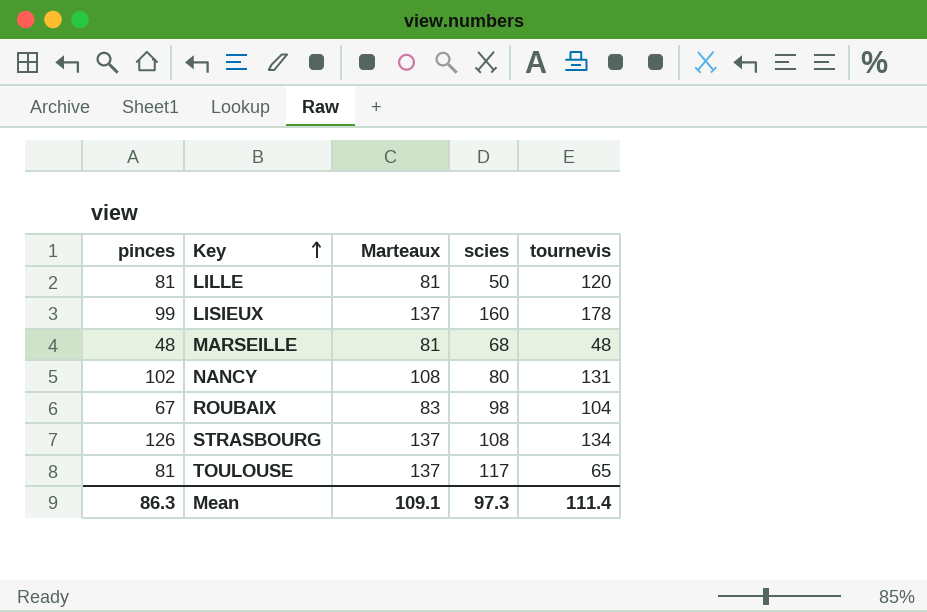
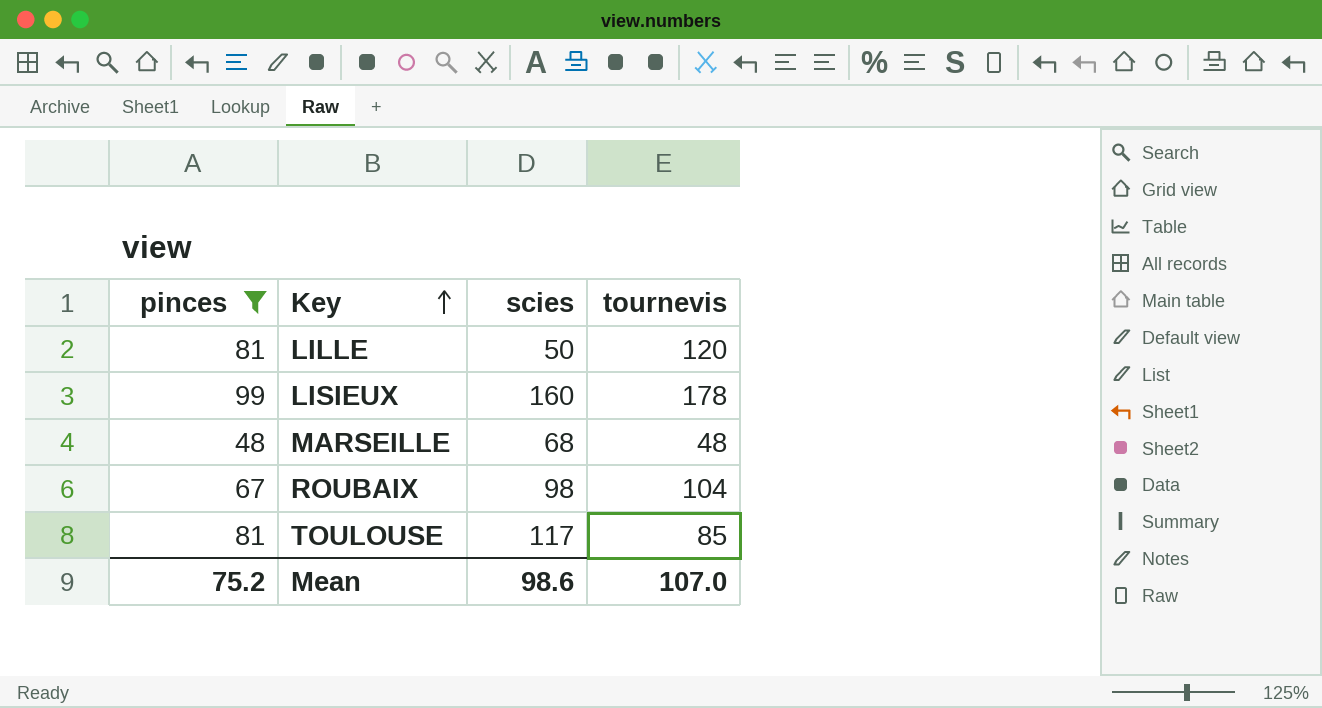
filter: none -> pinces <= 99
column Marteaux | position: 3 -> none
TOULOUSE | tournevis: 65 -> 85
Mean | pinces: 86.3 -> 75.2
Mean | scies: 97.3 -> 98.6
Mean | tournevis: 111.4 -> 107.0

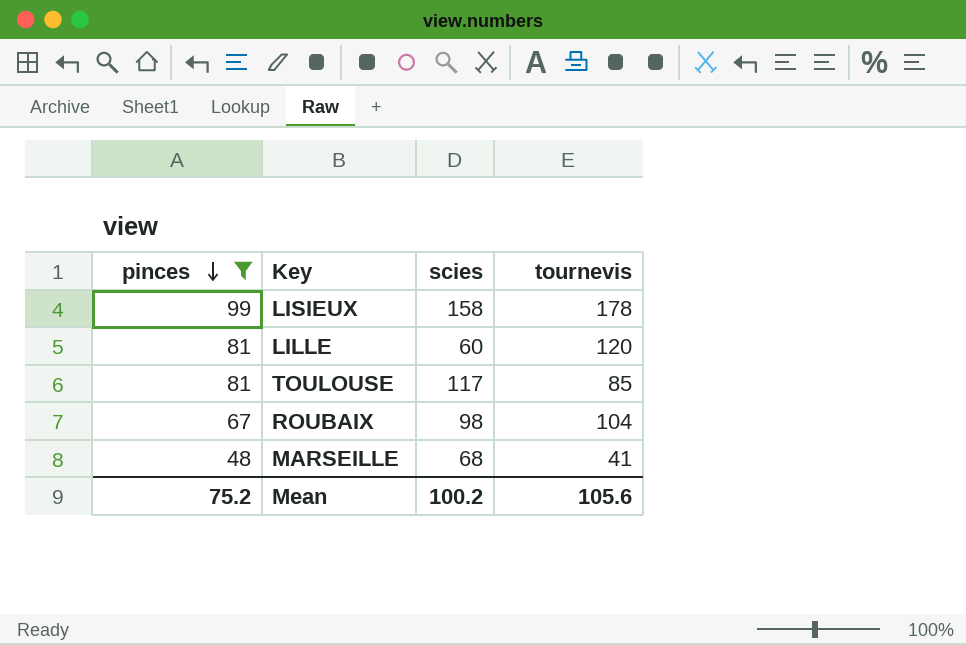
row order: Key ascending -> pinces descending
LISIEUX | scies: 160 -> 158
LILLE | scies: 50 -> 60
MARSEILLE | tournevis: 48 -> 41
Mean | scies: 98.6 -> 100.2
Mean | tournevis: 107.0 -> 105.6

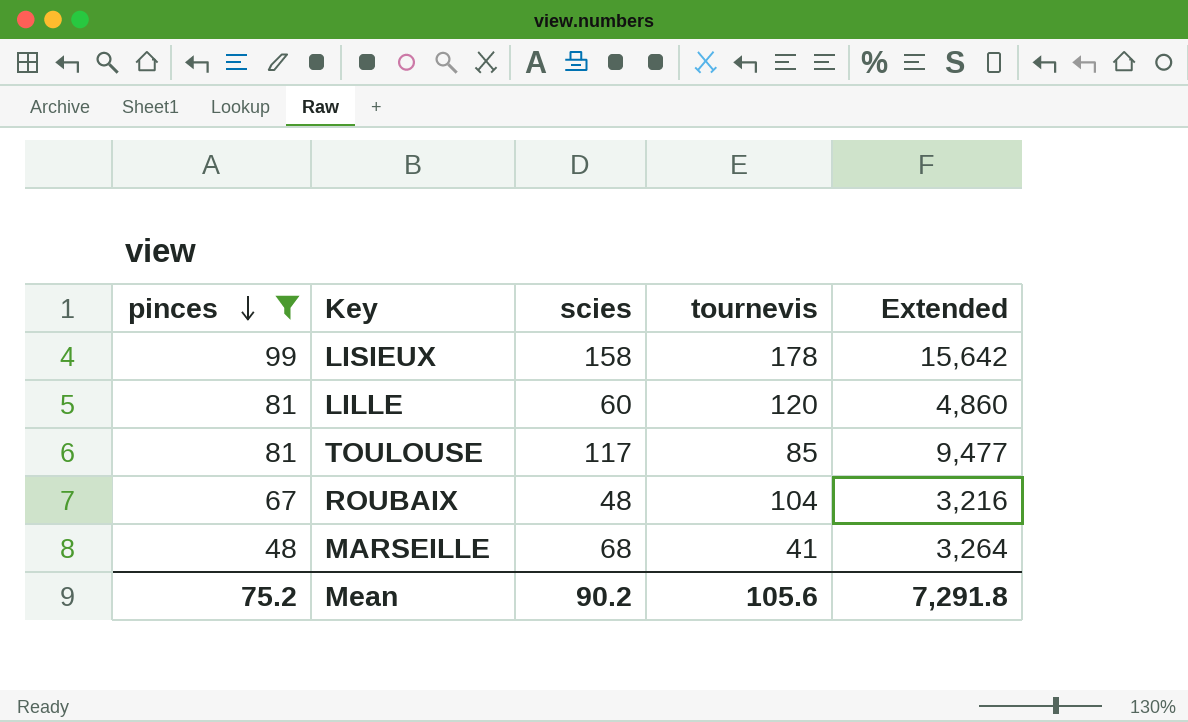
column Extended | formula: none -> [pinces] * [scies]
ROUBAIX | scies: 98 -> 48
Mean | scies: 100.2 -> 90.2

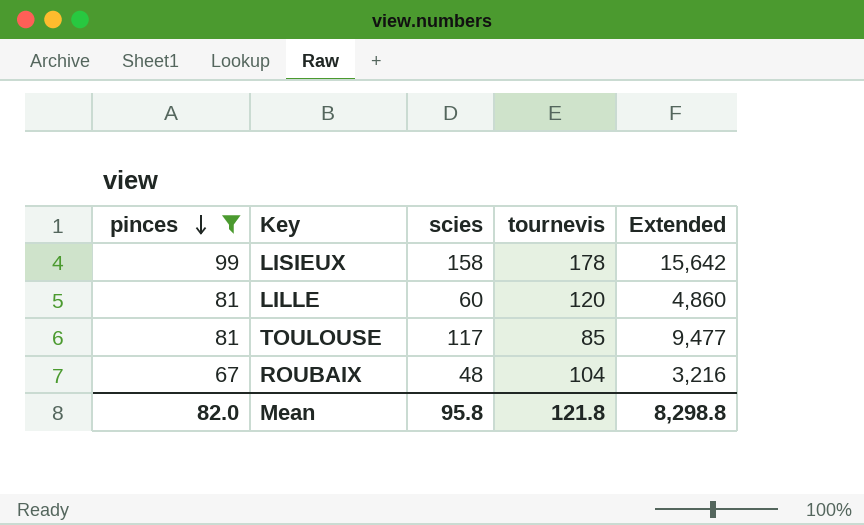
row MARSEILLE: 48 | 68 | 41 | 3,264 -> none
Mean | pinces: 75.2 -> 82.0
Mean | scies: 90.2 -> 95.8
Mean | tournevis: 105.6 -> 121.8
Mean | Extended: 7,291.8 -> 8,298.8

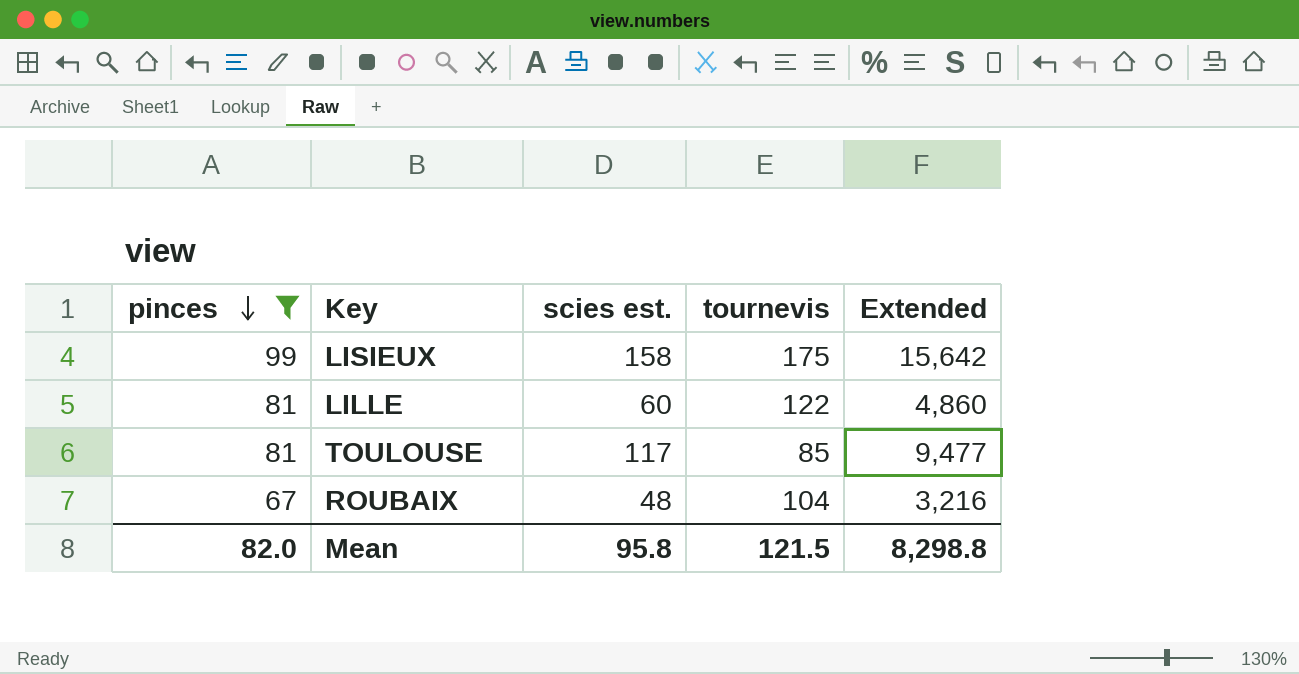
column name: scies -> scies est.
LISIEUX | tournevis: 178 -> 175
LILLE | tournevis: 120 -> 122
Mean | tournevis: 121.8 -> 121.5

